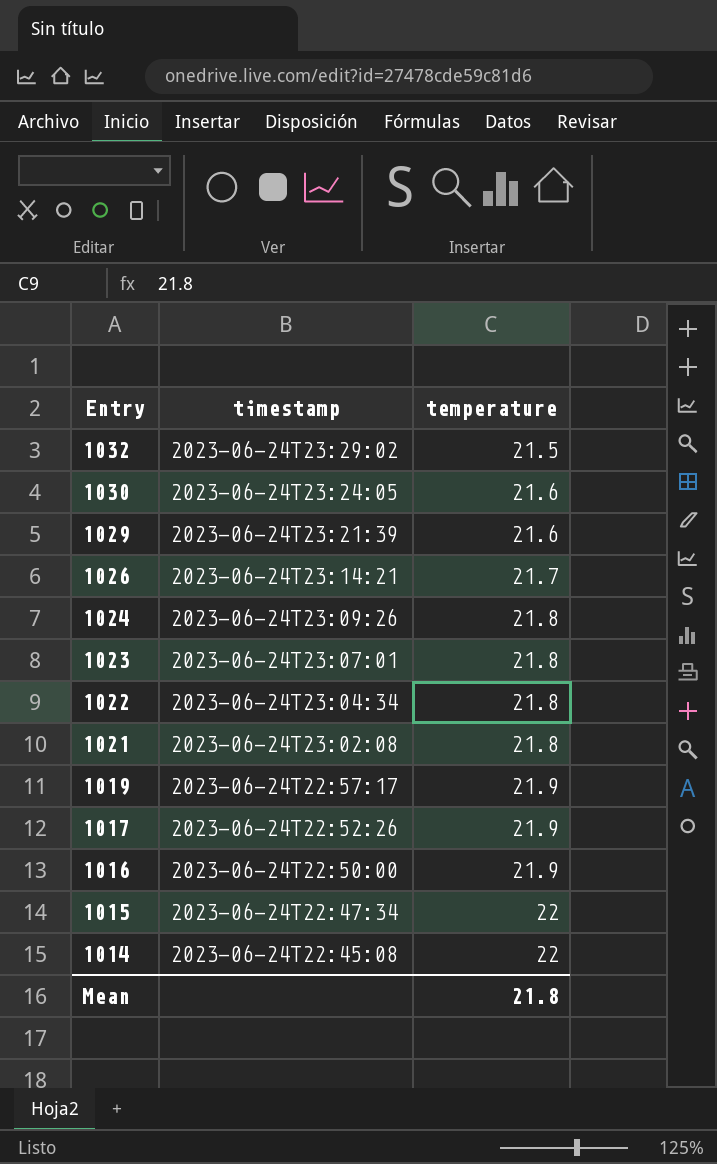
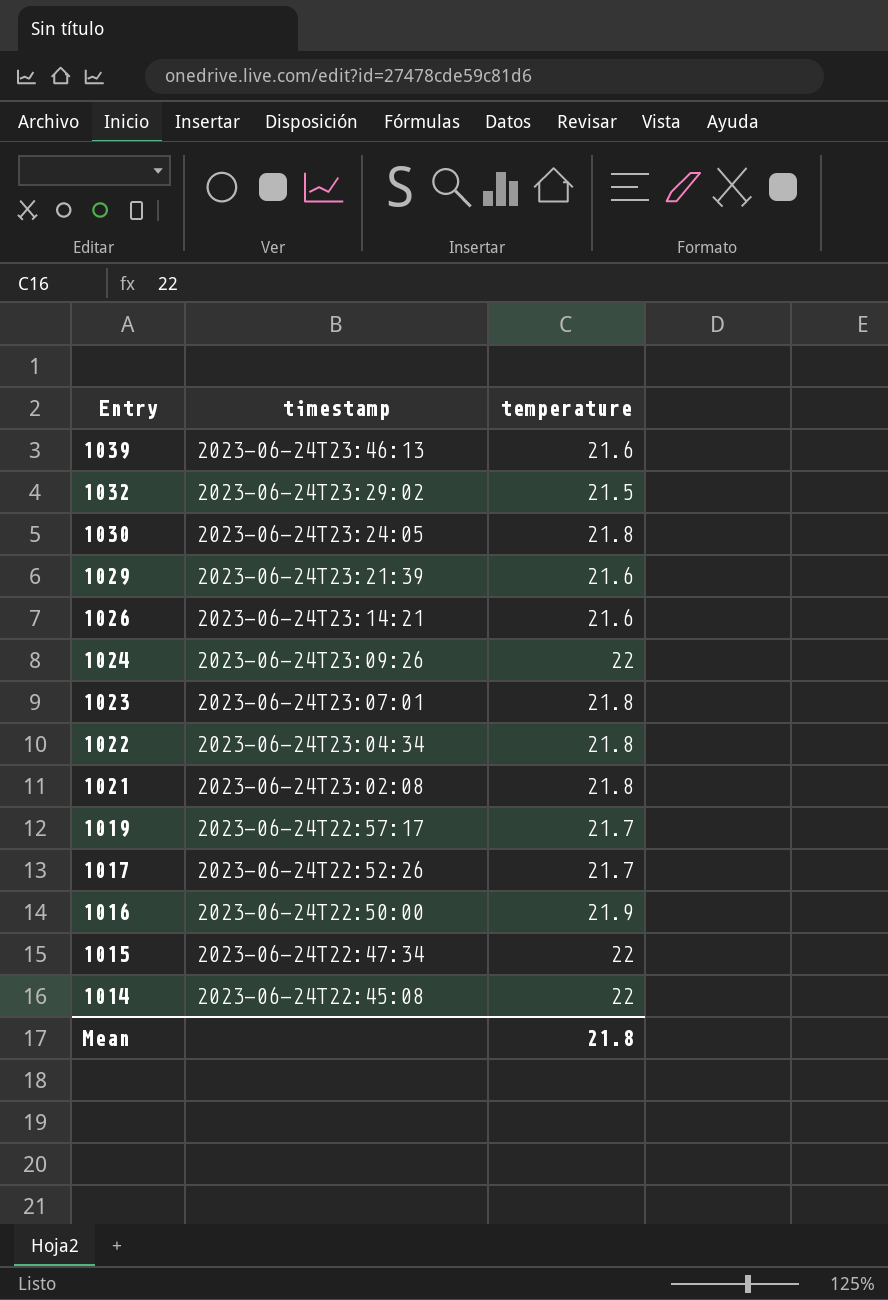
row 1039: none -> 2023-06-24T23:46:13 | 21.6
1030 | temperature: 21.6 -> 21.8
1026 | temperature: 21.7 -> 21.6
1024 | temperature: 21.8 -> 22
1019 | temperature: 21.9 -> 21.7
1017 | temperature: 21.9 -> 21.7

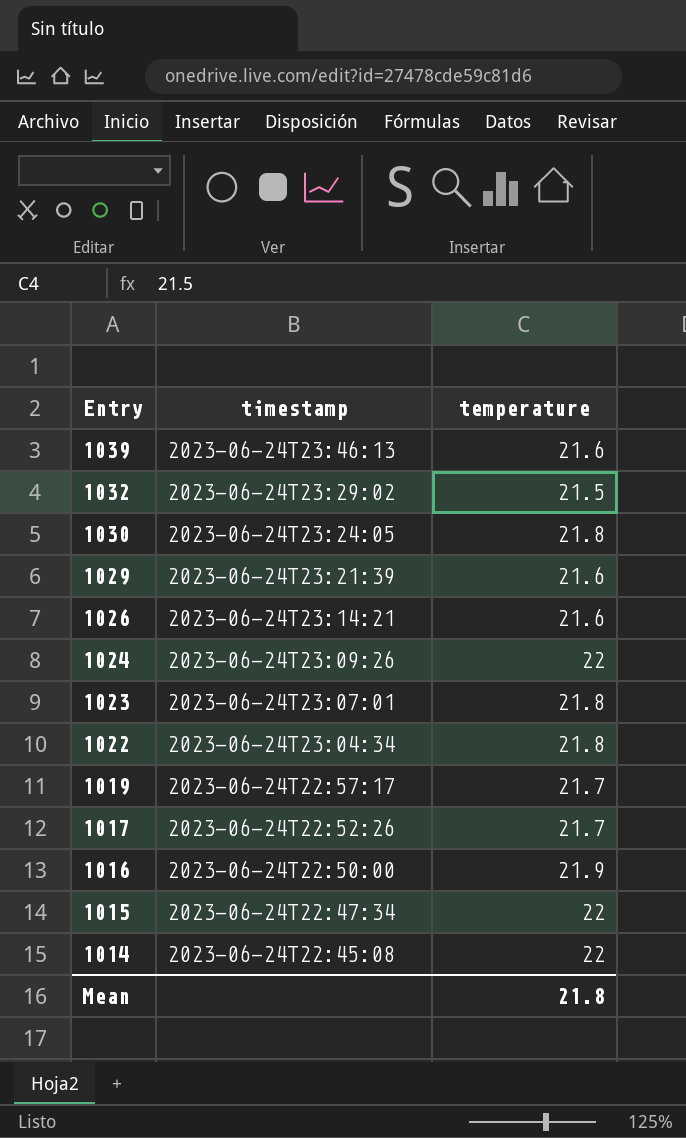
row 1021: 2023-06-24T23:02:08 | 21.8 -> none

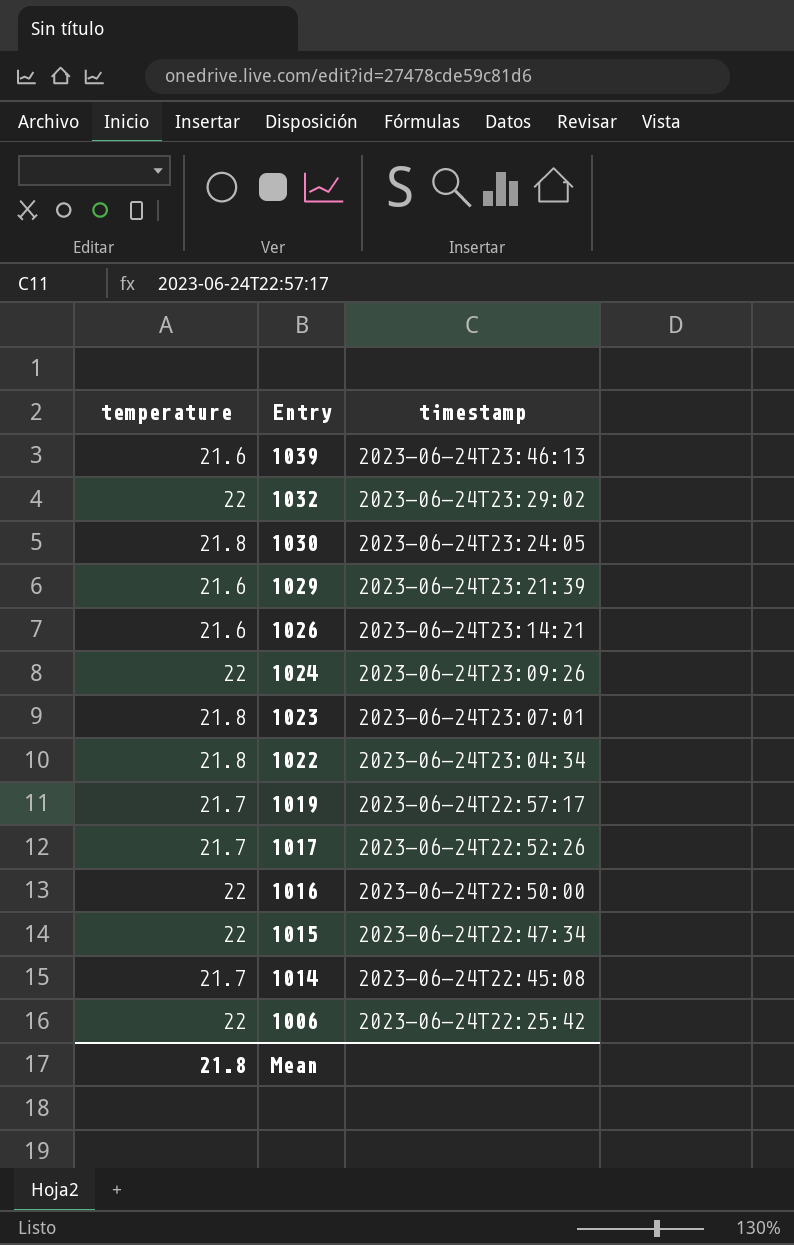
column temperature | position: 3 -> 1
1032 | temperature: 21.5 -> 22
1016 | temperature: 21.9 -> 22
1014 | temperature: 22 -> 21.7
row 1006: none -> 22 | 2023-06-24T22:25:42

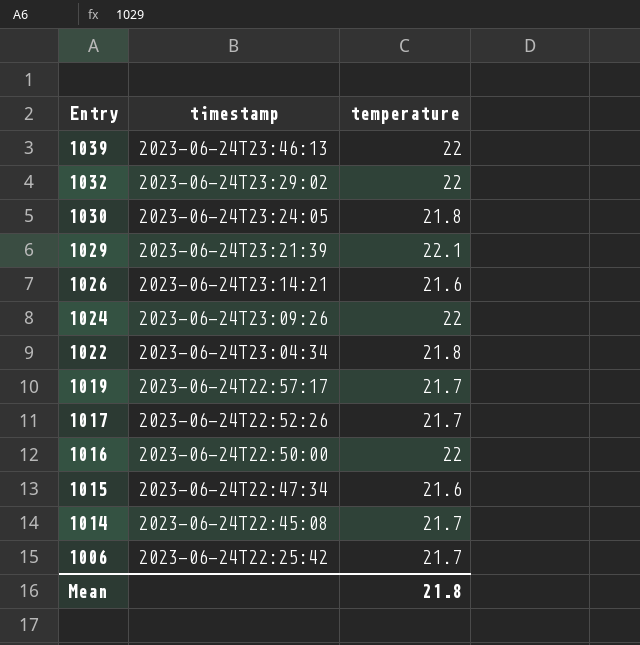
column temperature | position: 1 -> 3
row 1023: 21.8 | 2023-06-24T23:07:01 -> none
1039 | temperature: 21.6 -> 22
1029 | temperature: 21.6 -> 22.1
1015 | temperature: 22 -> 21.6
1006 | temperature: 22 -> 21.7

